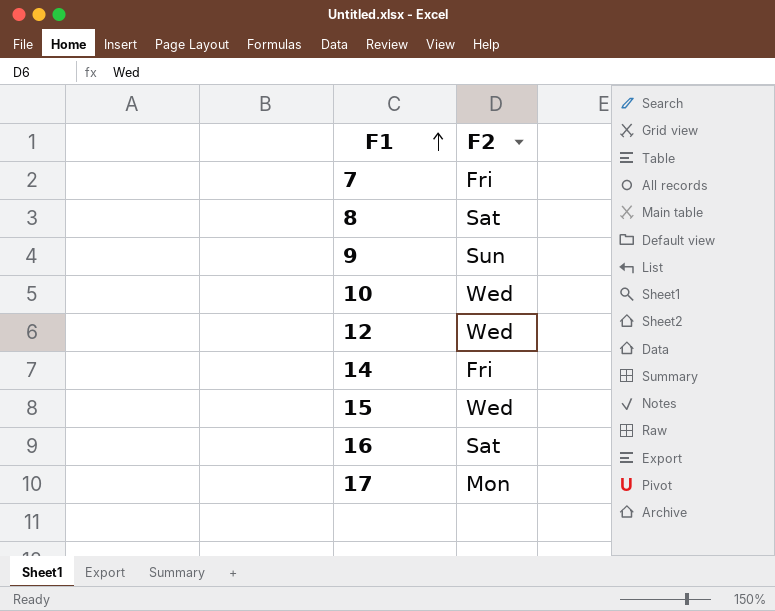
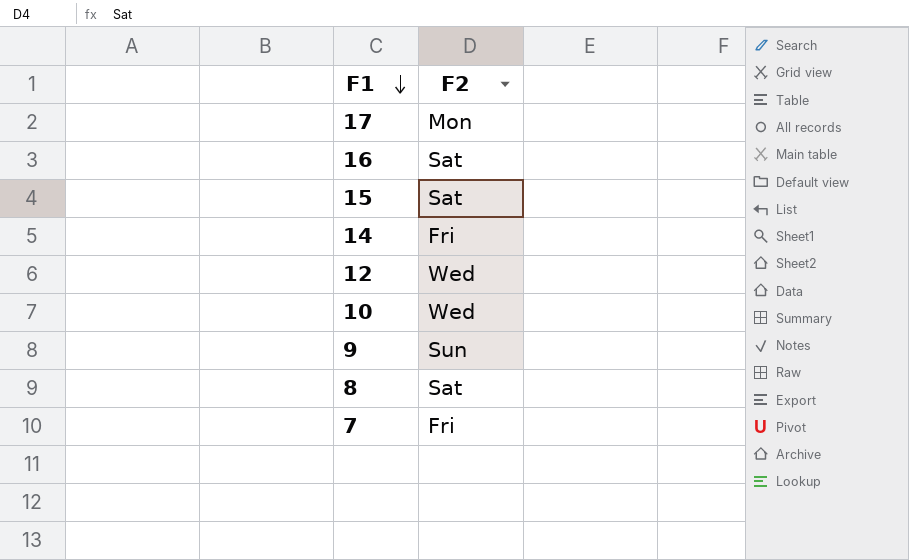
row order: F1 ascending -> F1 descending
15 | F2: Wed -> Sat

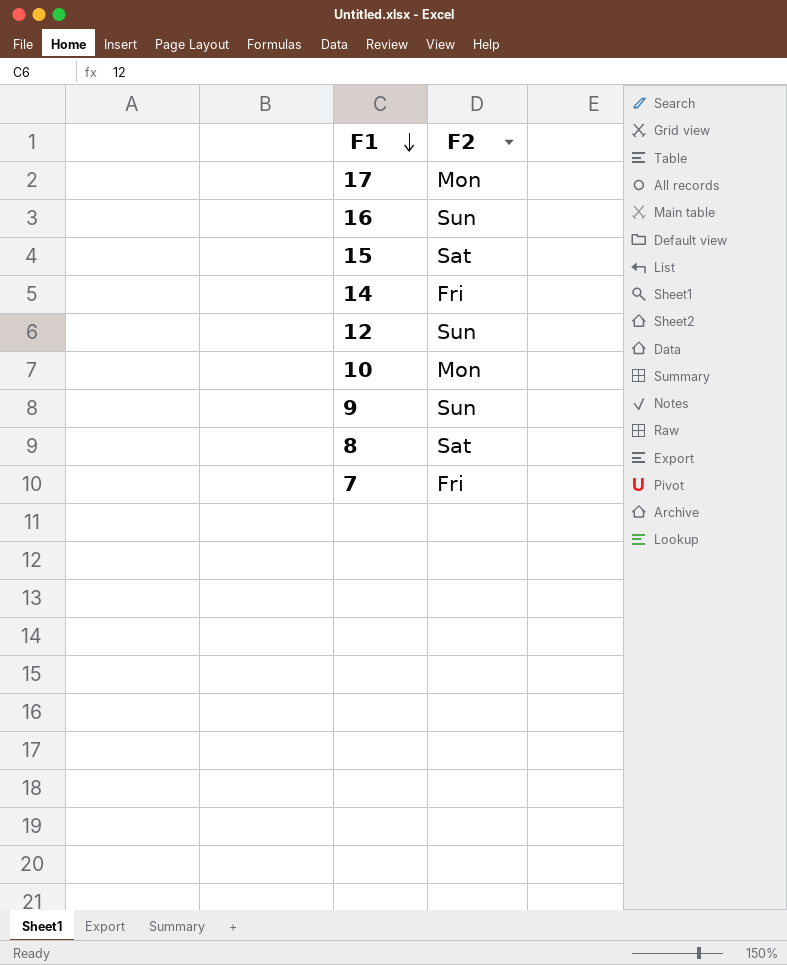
16 | F2: Sat -> Sun
12 | F2: Wed -> Sun
10 | F2: Wed -> Mon

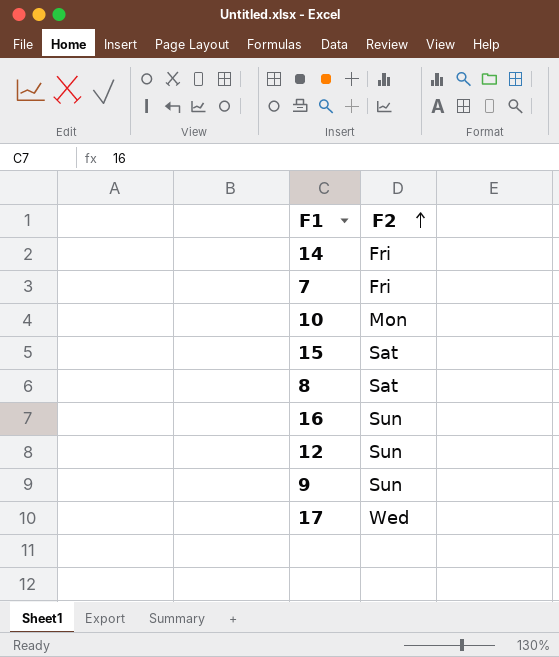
row order: F1 descending -> F2 ascending
17 | F2: Mon -> Wed

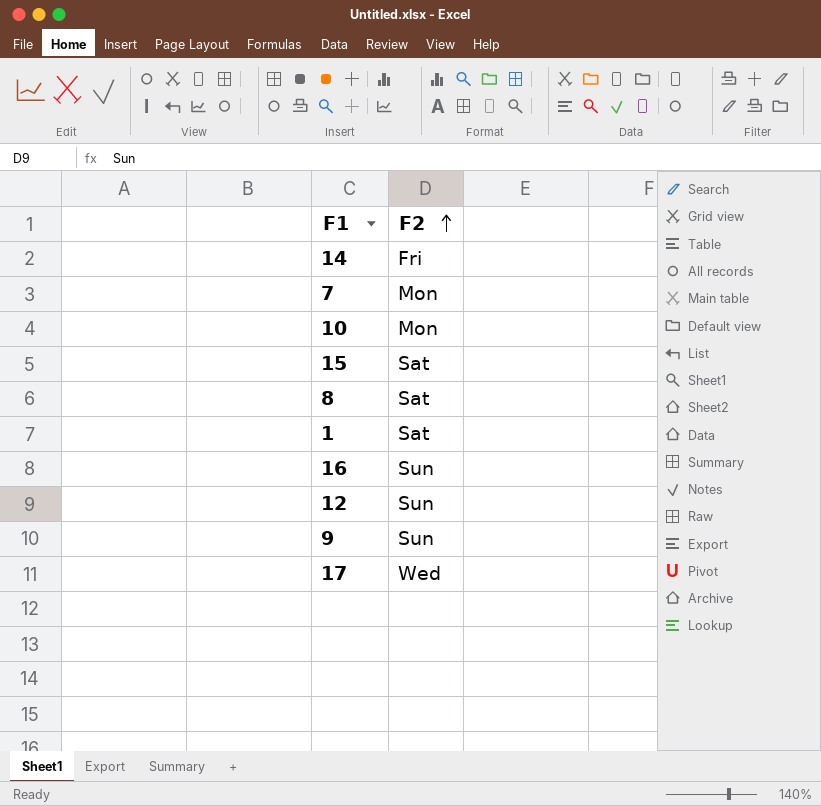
7 | F2: Fri -> Mon
row 1: none -> Sat

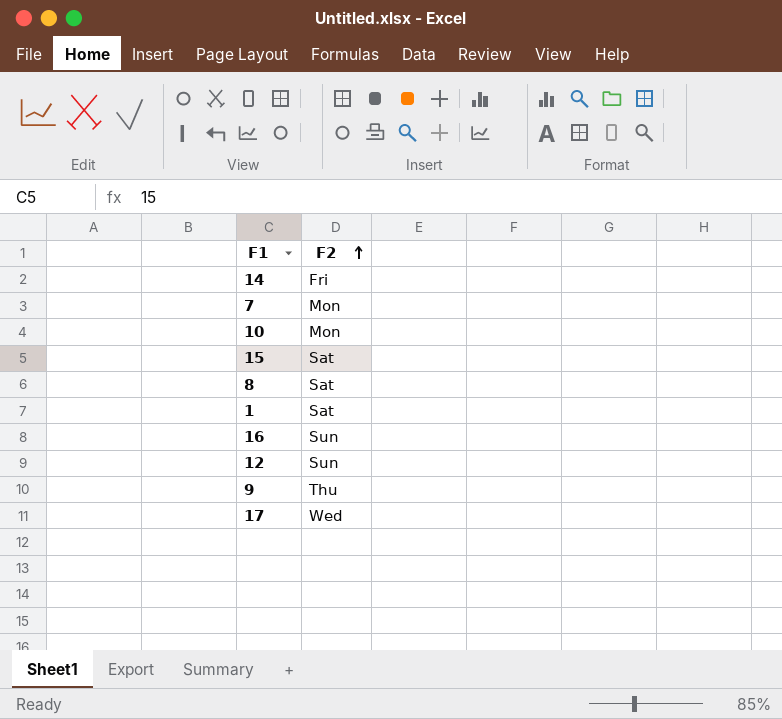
9 | F2: Sun -> Thu

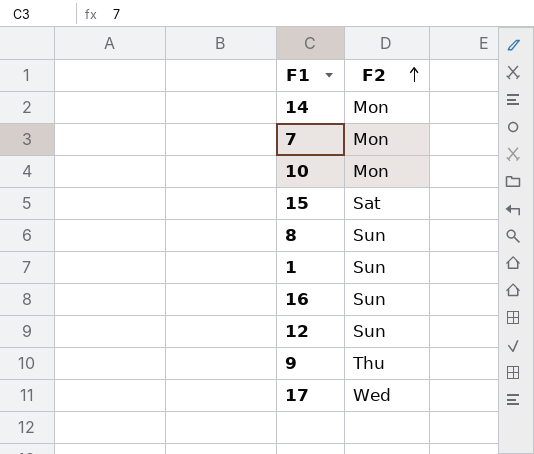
14 | F2: Fri -> Mon
8 | F2: Sat -> Sun
1 | F2: Sat -> Sun

